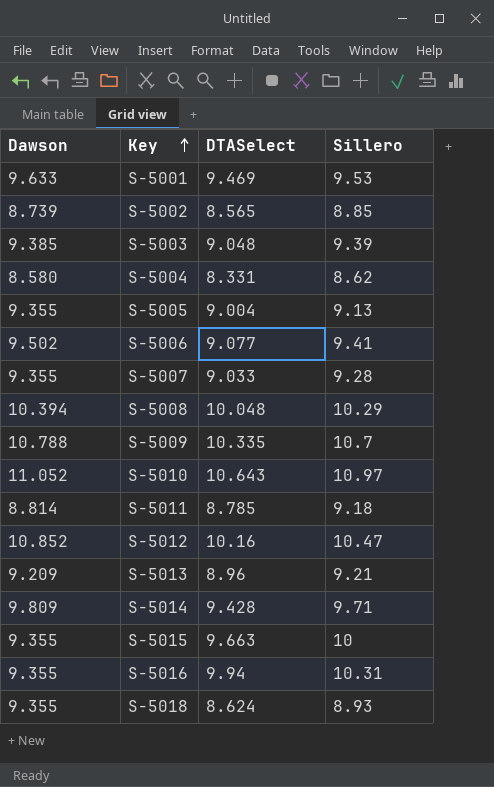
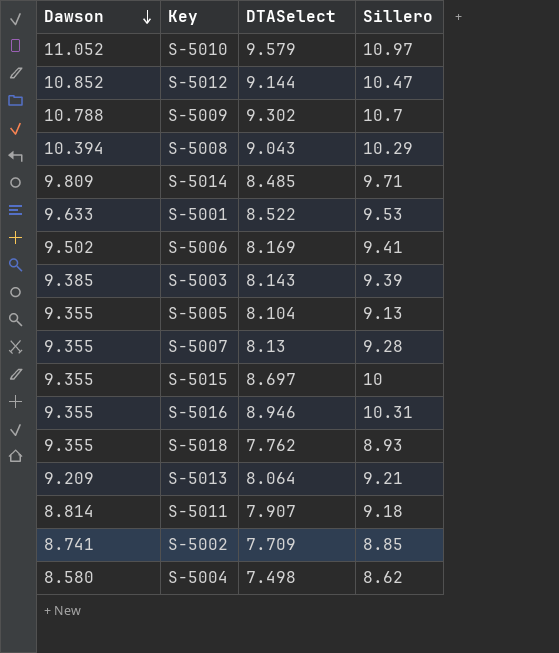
row order: Key ascending -> Dawson descending
S-5010 | DTASelect: 10.643 -> 9.579
S-5012 | DTASelect: 10.16 -> 9.144
S-5009 | DTASelect: 10.335 -> 9.302
S-5008 | DTASelect: 10.048 -> 9.043
S-5014 | DTASelect: 9.428 -> 8.485
S-5001 | DTASelect: 9.469 -> 8.522
S-5006 | DTASelect: 9.077 -> 8.169
S-5003 | DTASelect: 9.048 -> 8.143
S-5005 | DTASelect: 9.004 -> 8.104
S-5007 | DTASelect: 9.033 -> 8.13
S-5015 | DTASelect: 9.663 -> 8.697
S-5016 | DTASelect: 9.94 -> 8.946
S-5018 | DTASelect: 8.624 -> 7.762
S-5013 | DTASelect: 8.96 -> 8.064
S-5011 | DTASelect: 8.785 -> 7.907
S-5002 | Dawson: 8.739 -> 8.741
S-5002 | DTASelect: 8.565 -> 7.709
S-5004 | DTASelect: 8.331 -> 7.498

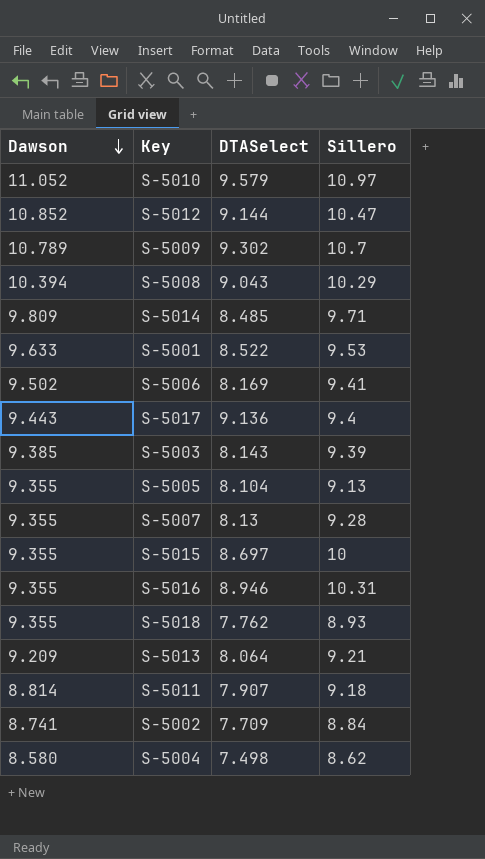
S-5009 | Dawson: 10.788 -> 10.789
row S-5017: none -> 9.443 | 9.136 | 9.4
S-5002 | Sillero: 8.85 -> 8.84

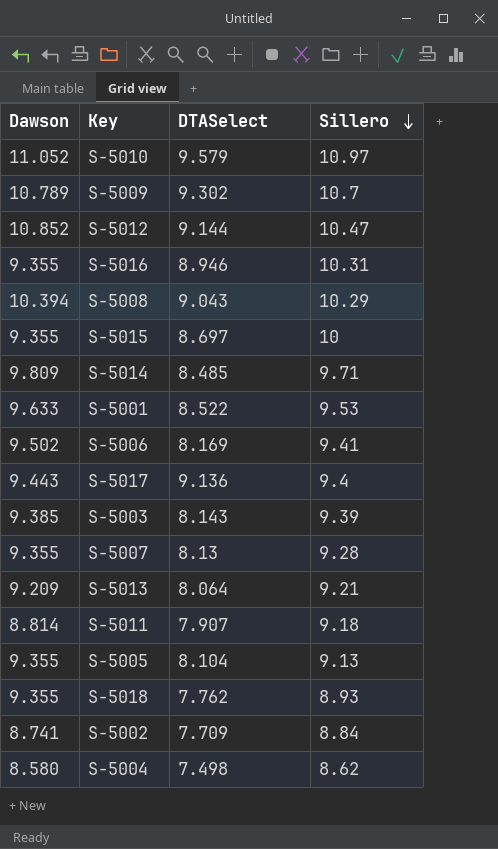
row order: Dawson descending -> Sillero descending

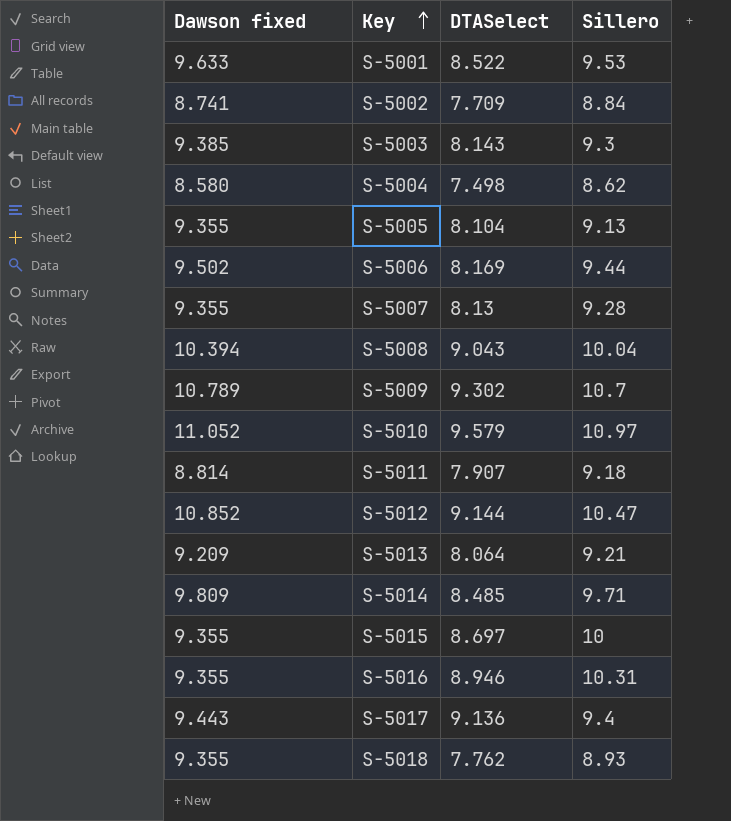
row order: Sillero descending -> Key ascending
column name: Dawson -> Dawson fixed
S-5003 | Sillero: 9.39 -> 9.3
S-5006 | Sillero: 9.41 -> 9.44
S-5008 | Sillero: 10.29 -> 10.04

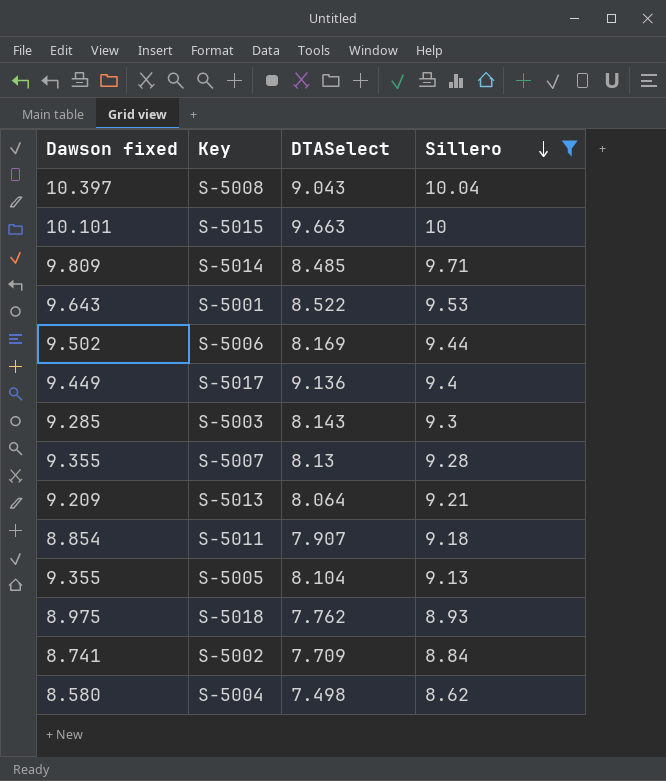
filter: none -> Sillero <= 10.04
row order: Key ascending -> Sillero descending
S-5008 | Dawson fixed: 10.394 -> 10.397
S-5015 | Dawson fixed: 9.355 -> 10.101
S-5015 | DTASelect: 8.697 -> 9.663
S-5001 | Dawson fixed: 9.633 -> 9.643
S-5017 | Dawson fixed: 9.443 -> 9.449
S-5003 | Dawson fixed: 9.385 -> 9.285
S-5011 | Dawson fixed: 8.814 -> 8.854
S-5018 | Dawson fixed: 9.355 -> 8.975

